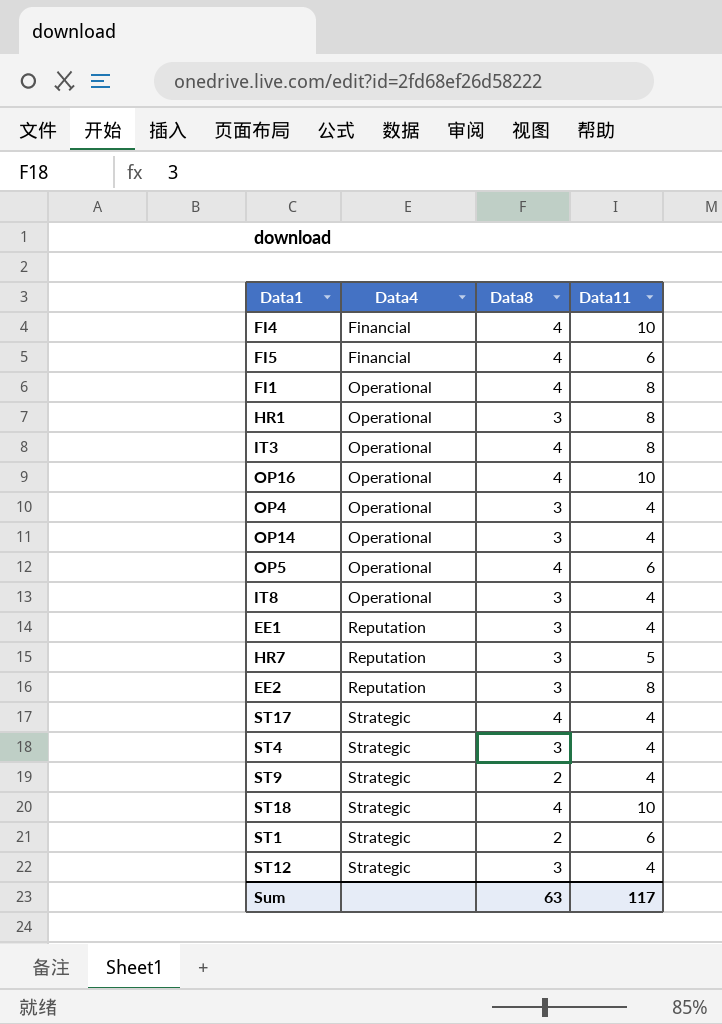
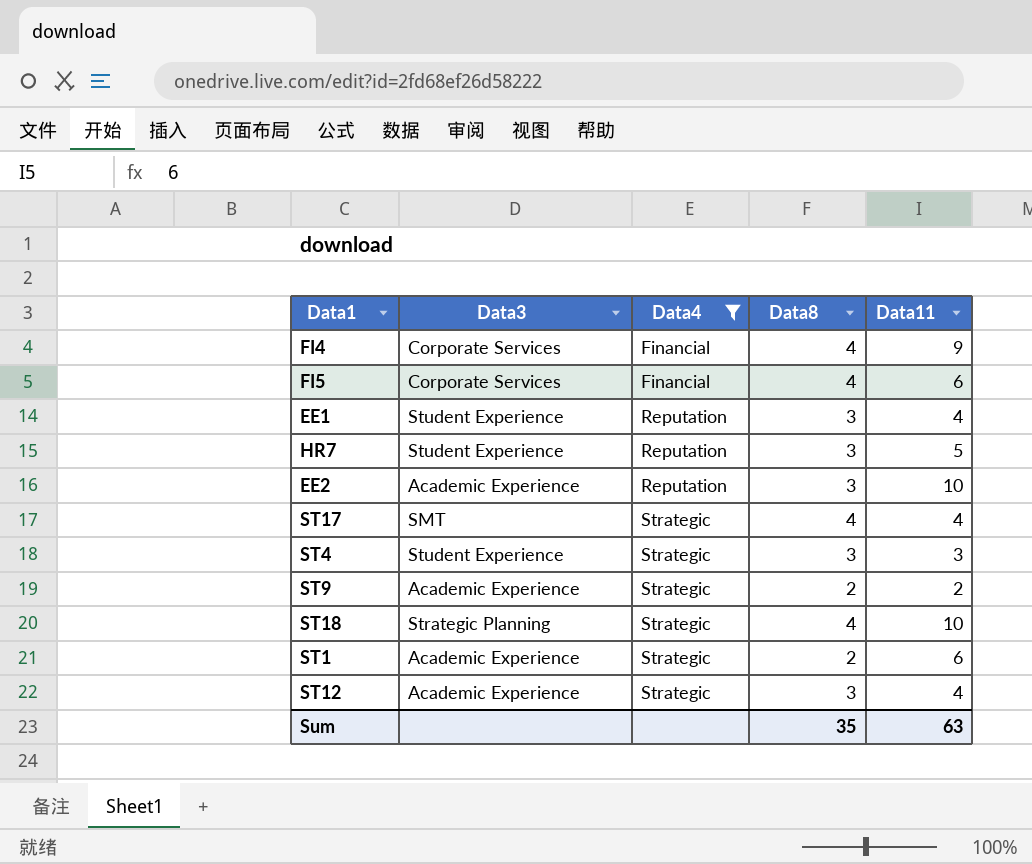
filter: none -> Data4 != Operational
column Data3 | position: none -> 2
FI4 | Data11: 10 -> 9
EE2 | Data11: 8 -> 10
ST4 | Data11: 4 -> 3
ST9 | Data11: 4 -> 2
Sum | Data8: 63 -> 35
Sum | Data11: 117 -> 63

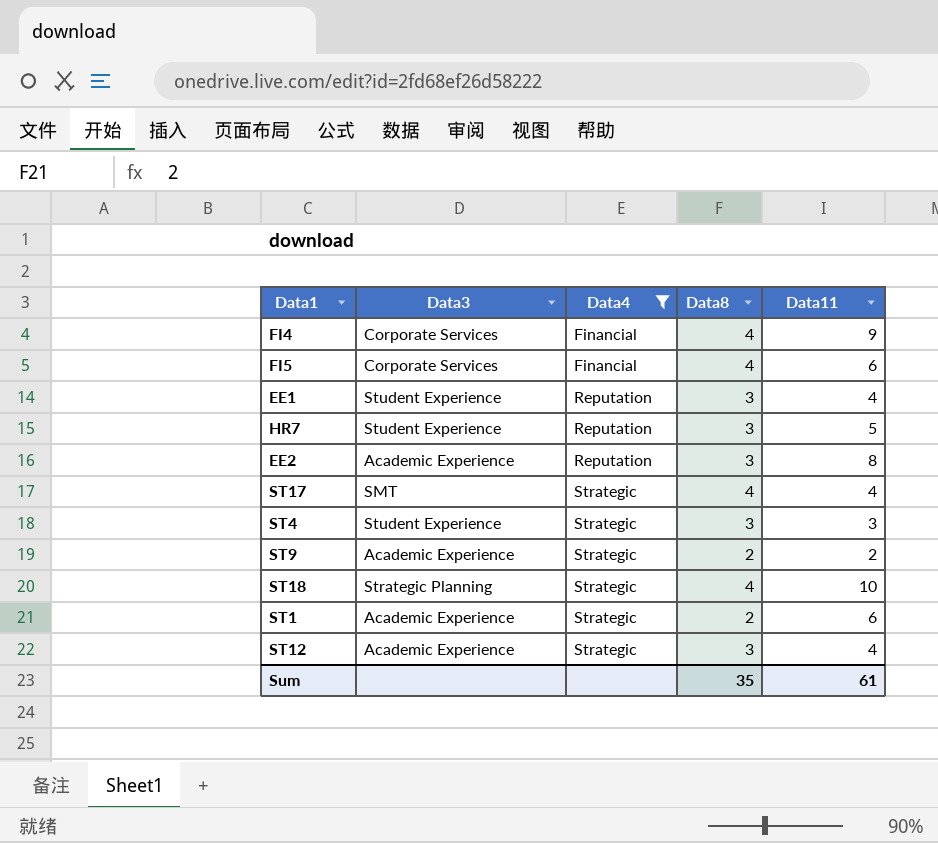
EE2 | Data11: 10 -> 8
Sum | Data11: 63 -> 61

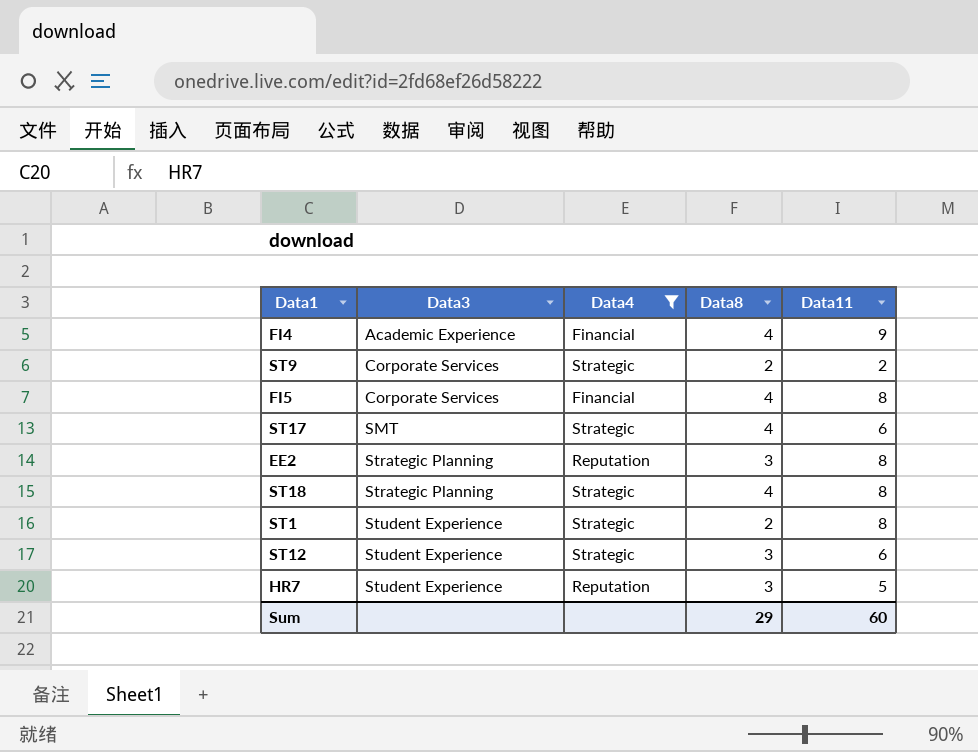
row order: Data4 ascending -> Data3 ascending
row EE1: Student Experience | Reputation | 3 | 4 -> none
row ST4: Student Experience | Strategic | 3 | 3 -> none
FI4 | Data3: Corporate Services -> Academic Experience
ST9 | Data3: Academic Experience -> Corporate Services
FI5 | Data11: 6 -> 8
ST17 | Data11: 4 -> 6
EE2 | Data3: Academic Experience -> Strategic Planning
ST18 | Data11: 10 -> 8
ST1 | Data3: Academic Experience -> Student Experience
ST1 | Data11: 6 -> 8
ST12 | Data3: Academic Experience -> Student Experience
ST12 | Data11: 4 -> 6
Sum | Data8: 35 -> 29
Sum | Data11: 61 -> 60

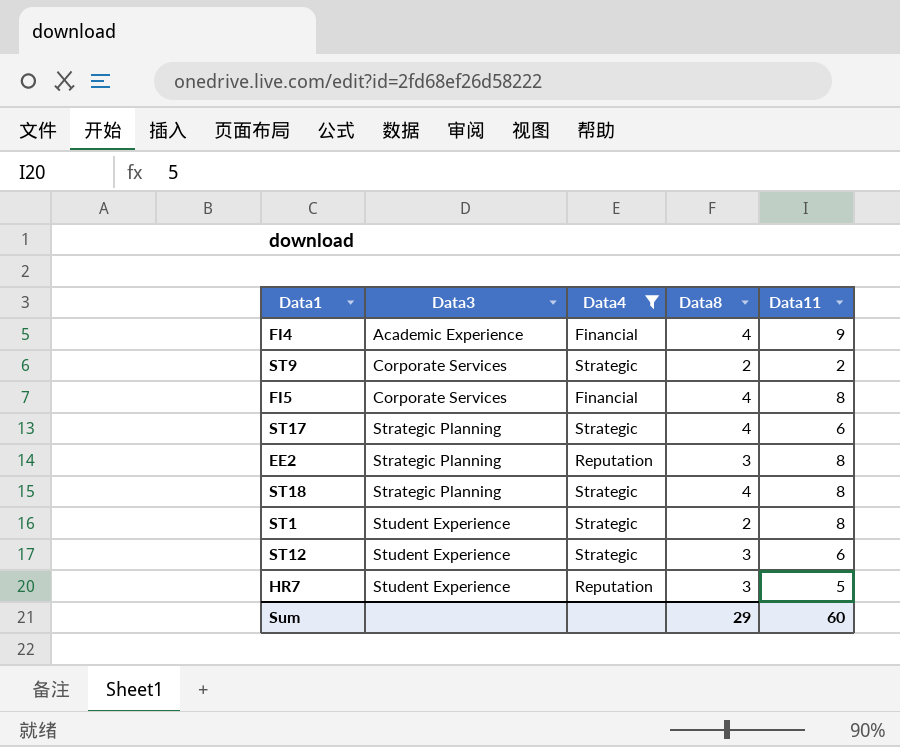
ST17 | Data3: SMT -> Strategic Planning

